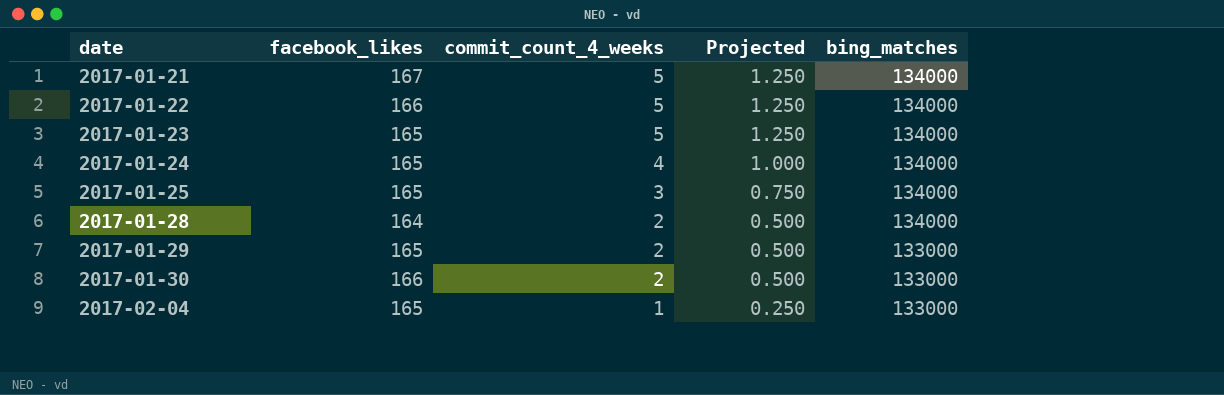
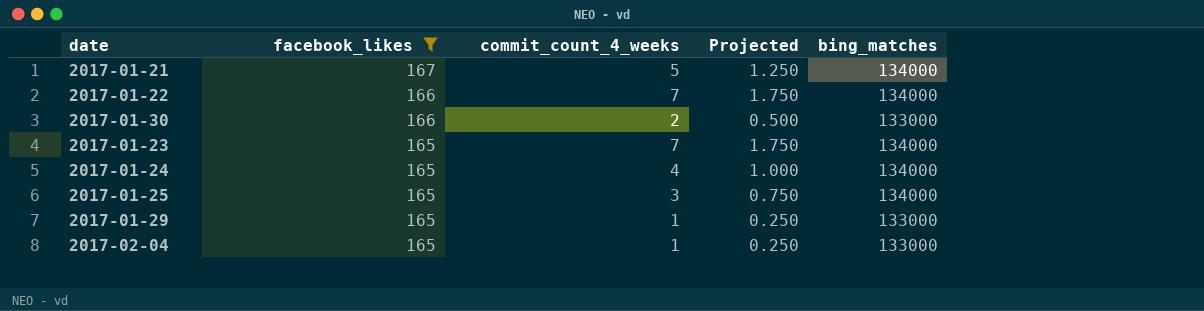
filter: none -> facebook_likes != 164
row order: date ascending -> facebook_likes descending
2017-01-22 | commit_count_4_weeks: 5 -> 7
2017-01-22 | Projected: 1.250 -> 1.750
2017-01-23 | commit_count_4_weeks: 5 -> 7
2017-01-23 | Projected: 1.250 -> 1.750
2017-01-29 | commit_count_4_weeks: 2 -> 1
2017-01-29 | Projected: 0.500 -> 0.250

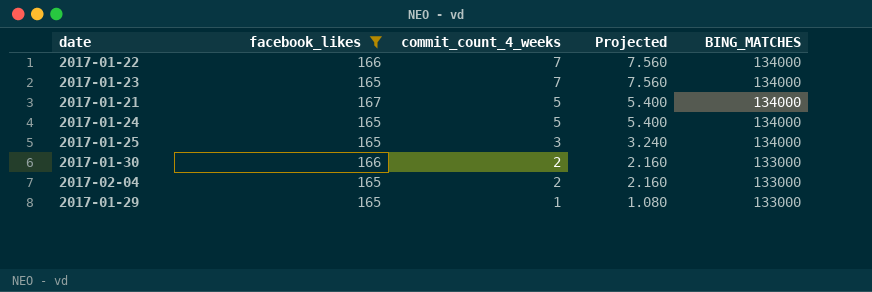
row order: facebook_likes descending -> commit_count_4_weeks descending
column Projected | formula: [commit_count_4_weeks] * 0.25 -> [commit_count_4_weeks] * 1.08
column name: bing_matches -> BING_MATCHES
2017-01-24 | commit_count_4_weeks: 4 -> 5
2017-02-04 | commit_count_4_weeks: 1 -> 2

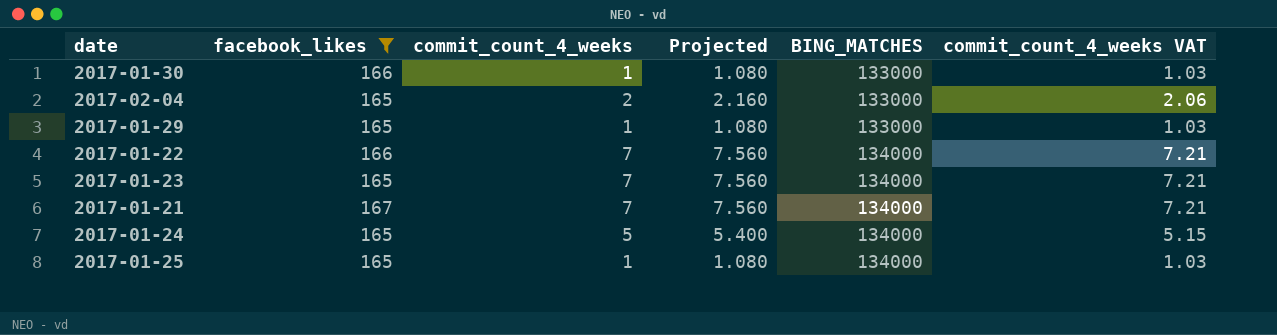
row order: commit_count_4_weeks descending -> BING_MATCHES ascending
column commit_count_4_weeks VAT | formula: none -> [commit_count_4_weeks] * 1.03
2017-01-30 | commit_count_4_weeks: 2 -> 1
2017-01-30 | Projected: 2.160 -> 1.080
2017-01-21 | commit_count_4_weeks: 5 -> 7
2017-01-21 | Projected: 5.400 -> 7.560
2017-01-25 | commit_count_4_weeks: 3 -> 1
2017-01-25 | Projected: 3.240 -> 1.080

